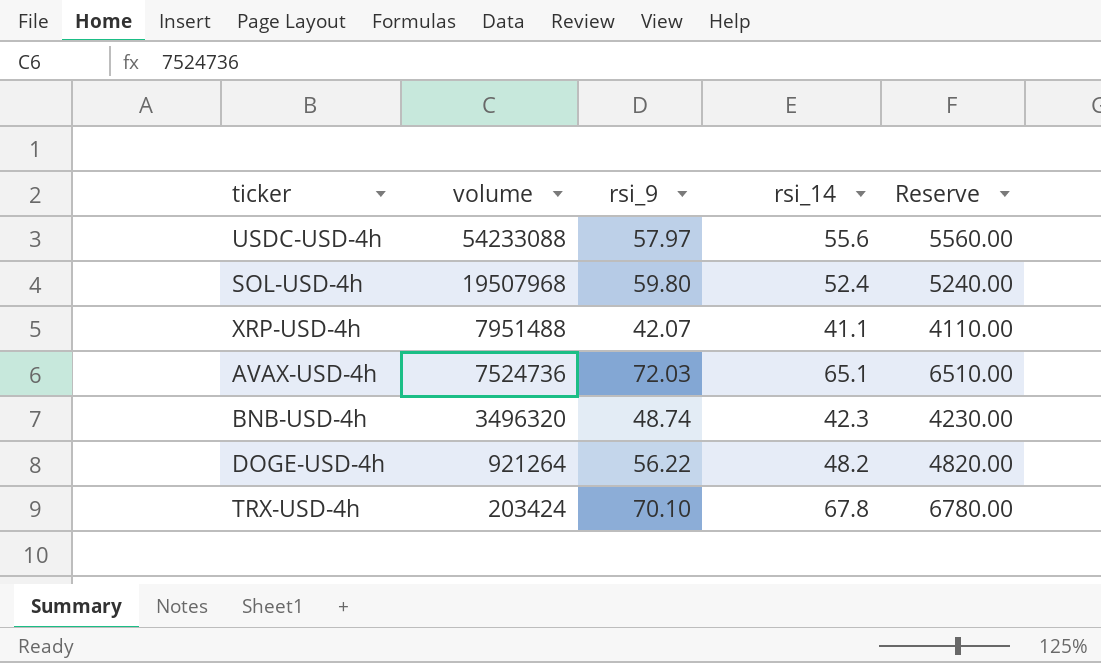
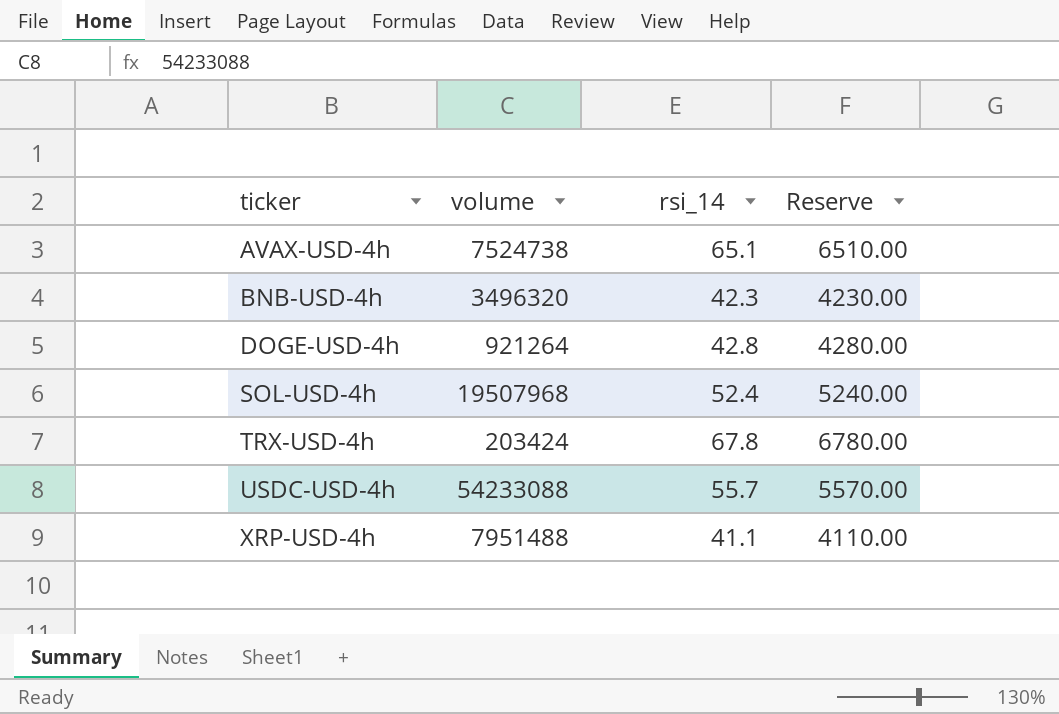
row order: volume descending -> ticker ascending
column rsi_9 | position: 3 -> none
AVAX-USD-4h | volume: 7524736 -> 7524738
DOGE-USD-4h | rsi_14: 48.2 -> 42.8
DOGE-USD-4h | Reserve: 4820.00 -> 4280.00
USDC-USD-4h | rsi_14: 55.6 -> 55.7
USDC-USD-4h | Reserve: 5560.00 -> 5570.00

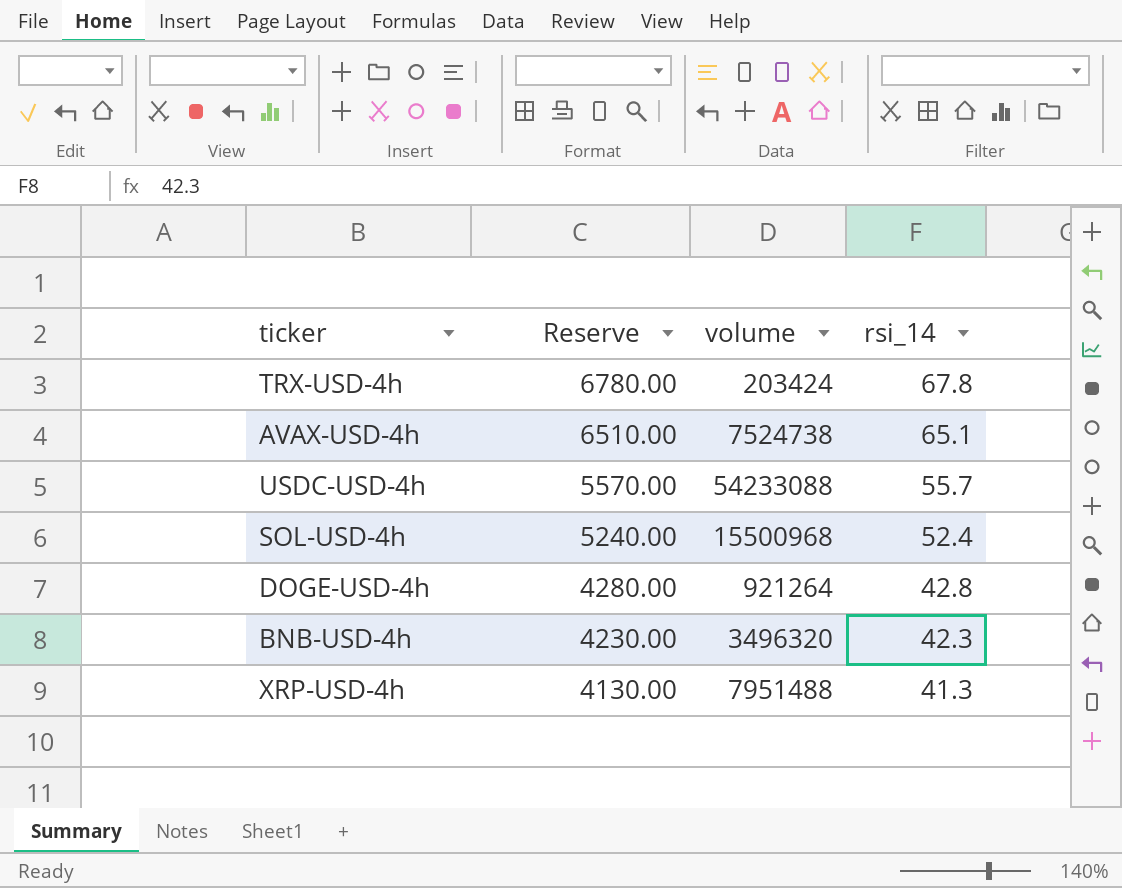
row order: ticker ascending -> Reserve descending
column Reserve | position: 4 -> 2
SOL-USD-4h | volume: 19507968 -> 15500968
XRP-USD-4h | Reserve: 4110.00 -> 4130.00
XRP-USD-4h | rsi_14: 41.1 -> 41.3

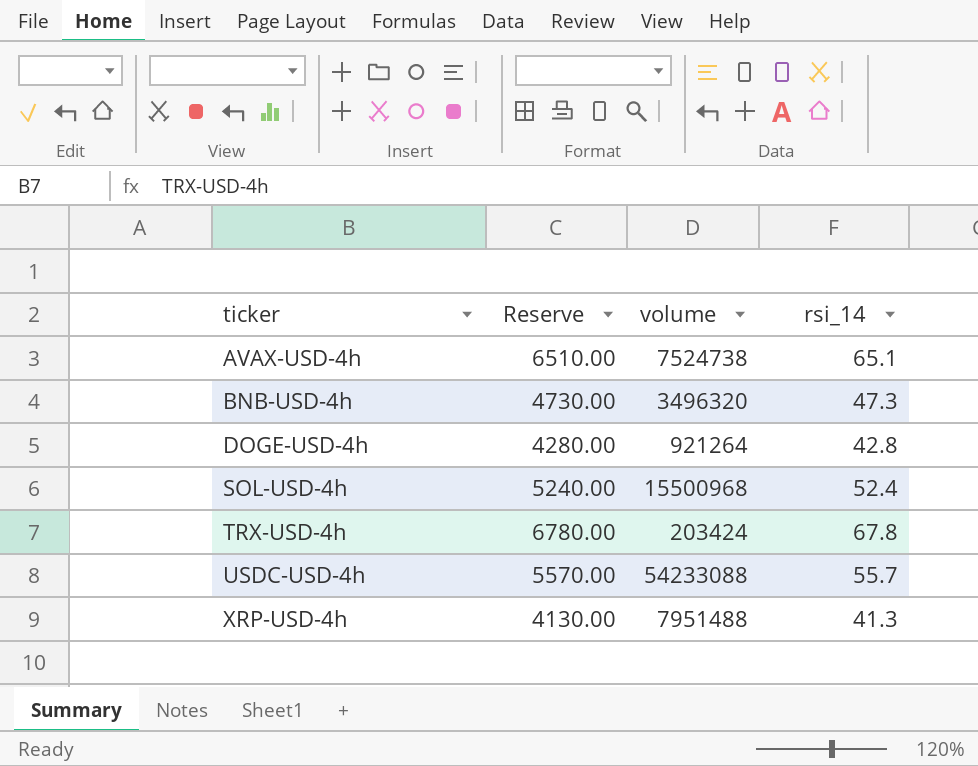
row order: Reserve descending -> ticker ascending
BNB-USD-4h | Reserve: 4230.00 -> 4730.00
BNB-USD-4h | rsi_14: 42.3 -> 47.3

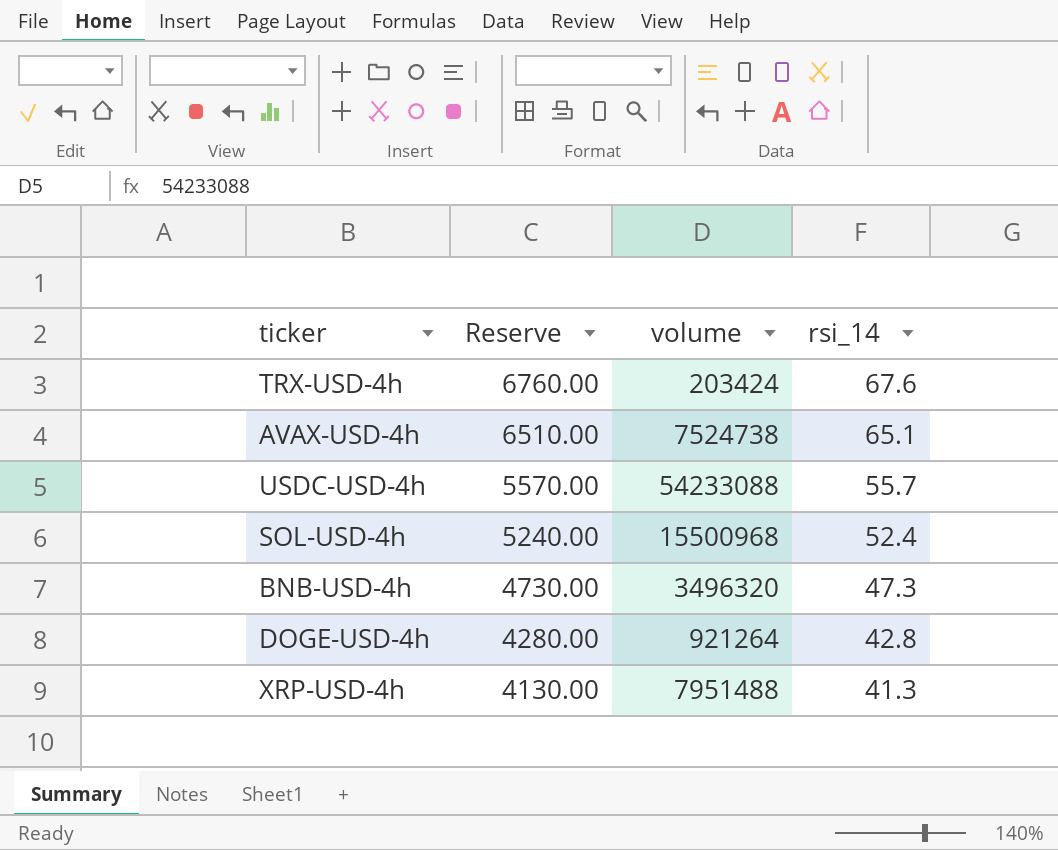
row order: ticker ascending -> Reserve descending
TRX-USD-4h | Reserve: 6780.00 -> 6760.00
TRX-USD-4h | rsi_14: 67.8 -> 67.6

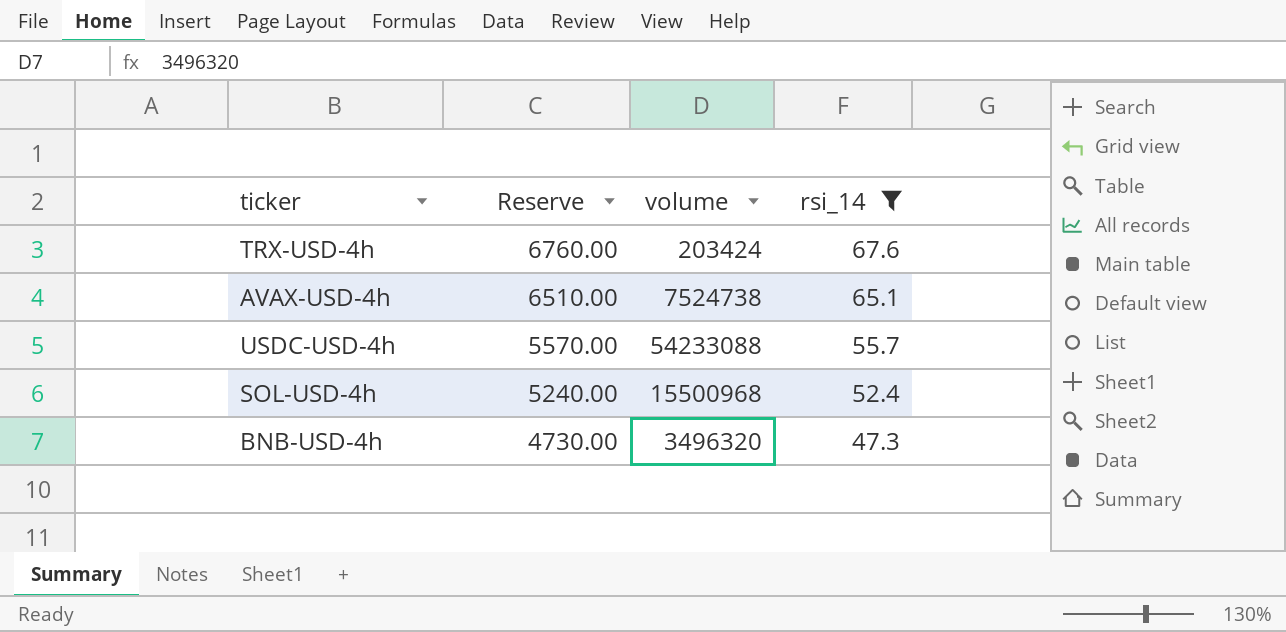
filter: none -> rsi_14 >= 47.3

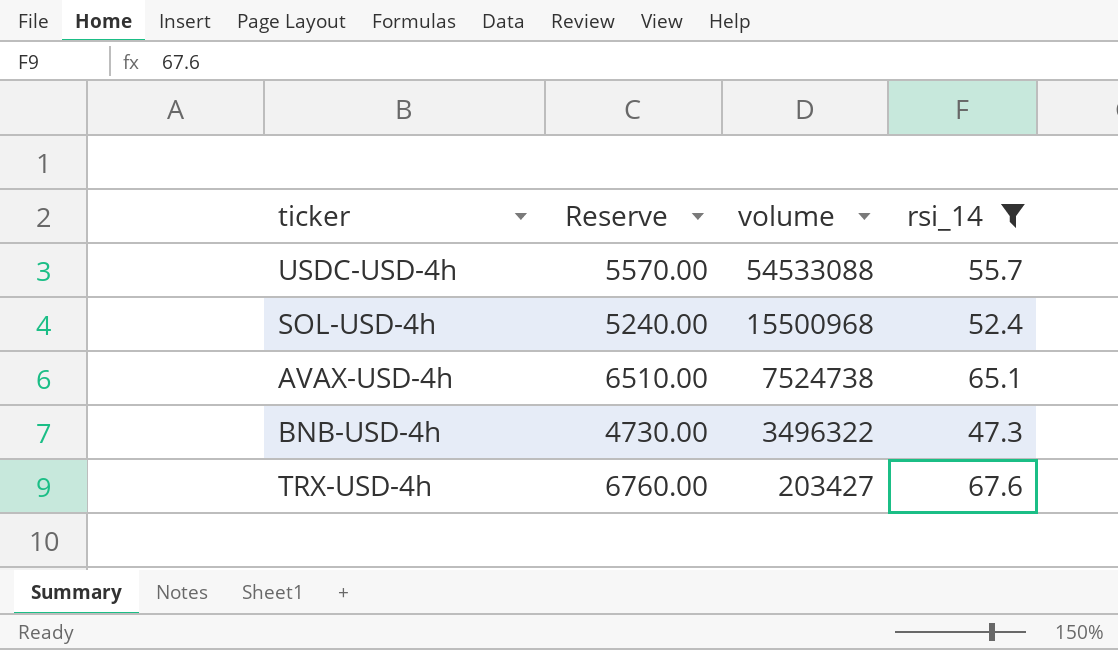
row order: Reserve descending -> volume descending
USDC-USD-4h | volume: 54233088 -> 54533088
BNB-USD-4h | volume: 3496320 -> 3496322
TRX-USD-4h | volume: 203424 -> 203427

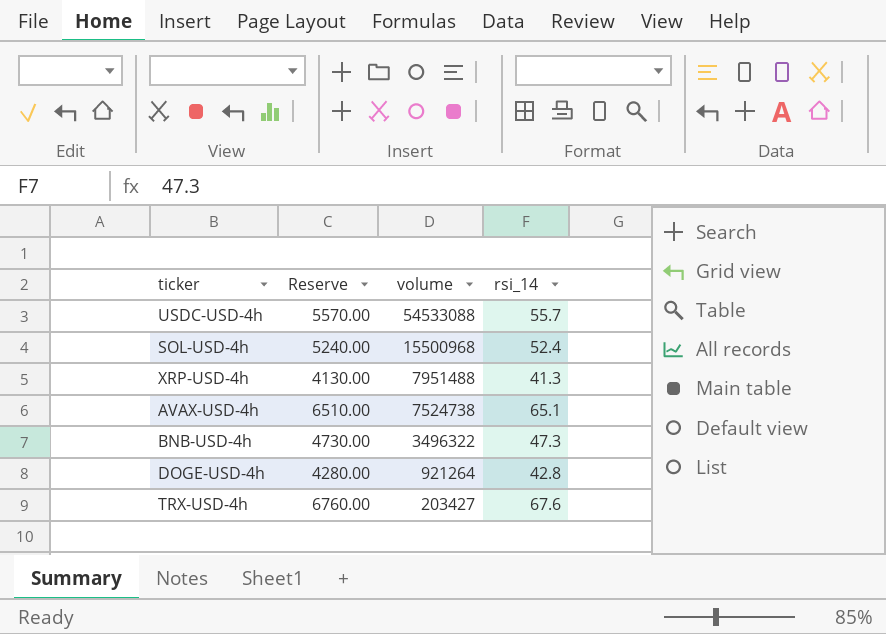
filter: rsi_14 >= 47.3 -> none

